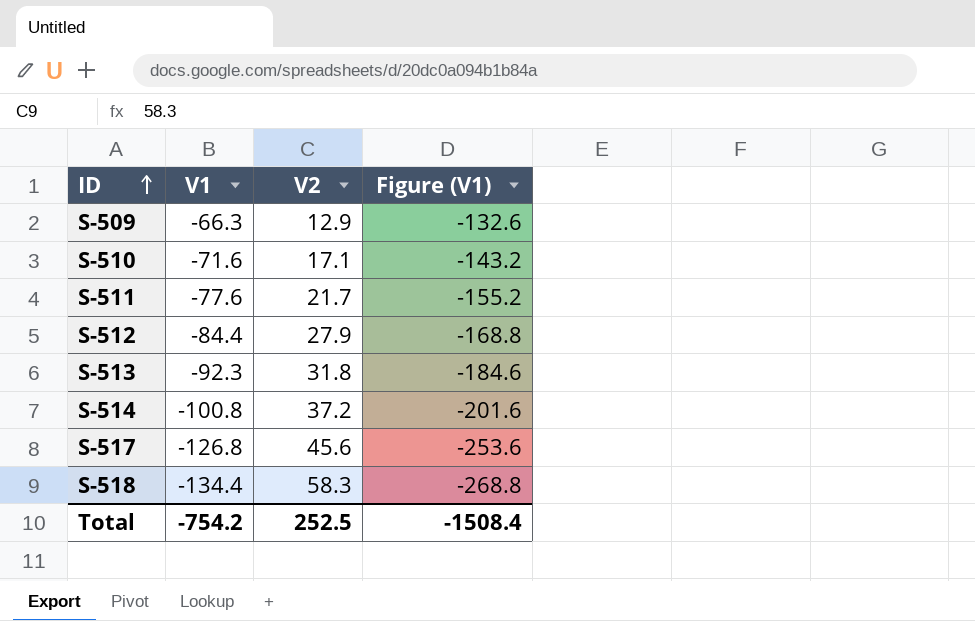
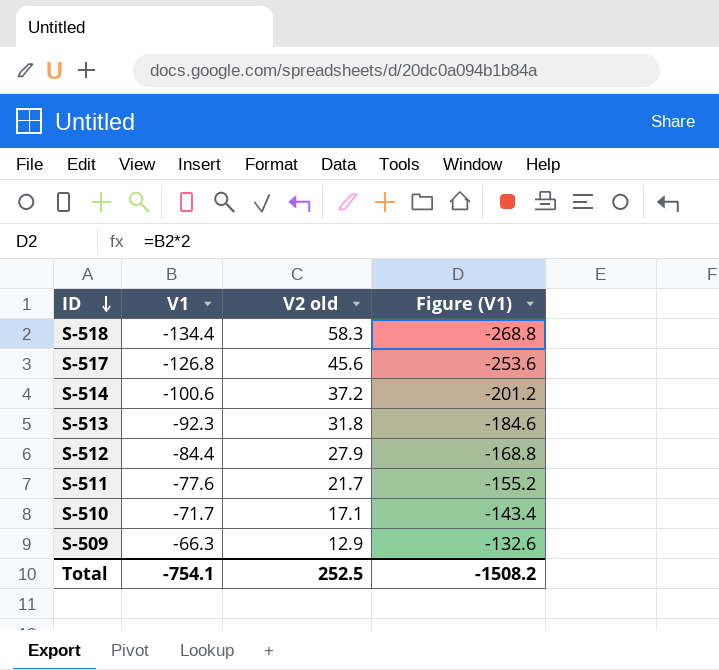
row order: ID ascending -> ID descending
column name: V2 -> V2 old
S-514 | V1: -100.8 -> -100.6
S-514 | Figure (V1): -201.6 -> -201.2
S-510 | V1: -71.6 -> -71.7
S-510 | Figure (V1): -143.2 -> -143.4
Total | V1: -754.2 -> -754.1
Total | Figure (V1): -1508.4 -> -1508.2

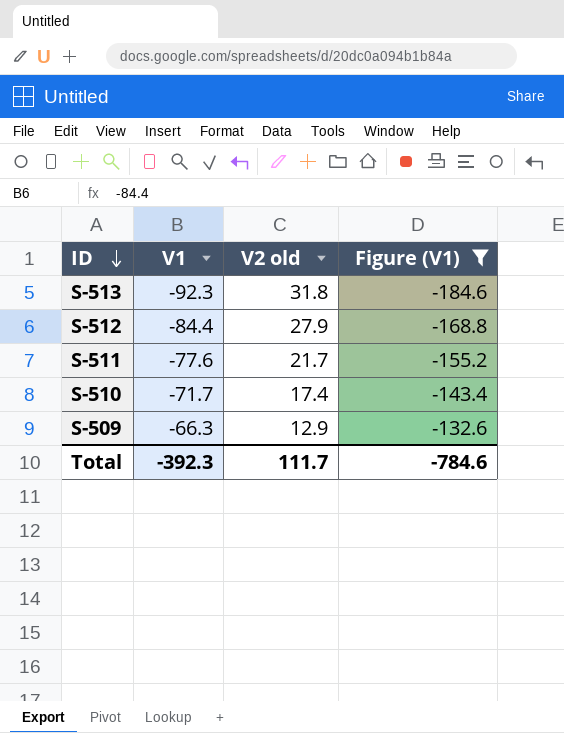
filter: none -> Figure (V1) >= -184.6
S-510 | V2 old: 17.1 -> 17.4
Total | V1: -754.1 -> -392.3
Total | V2 old: 252.5 -> 111.7
Total | Figure (V1): -1508.2 -> -784.6

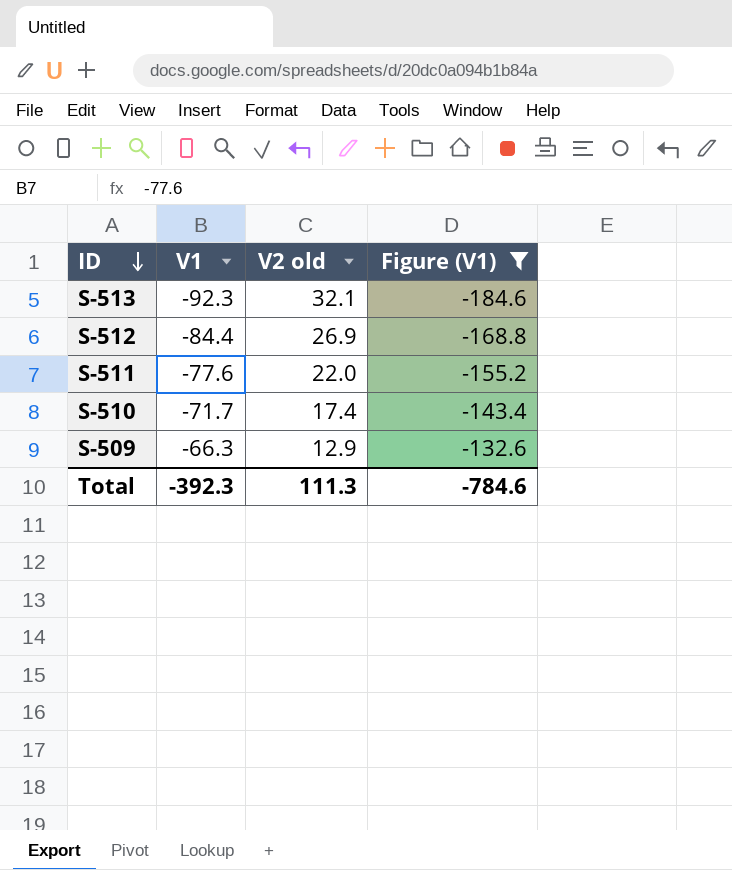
S-513 | V2 old: 31.8 -> 32.1
S-512 | V2 old: 27.9 -> 26.9
S-511 | V2 old: 21.7 -> 22.0
Total | V2 old: 111.7 -> 111.3

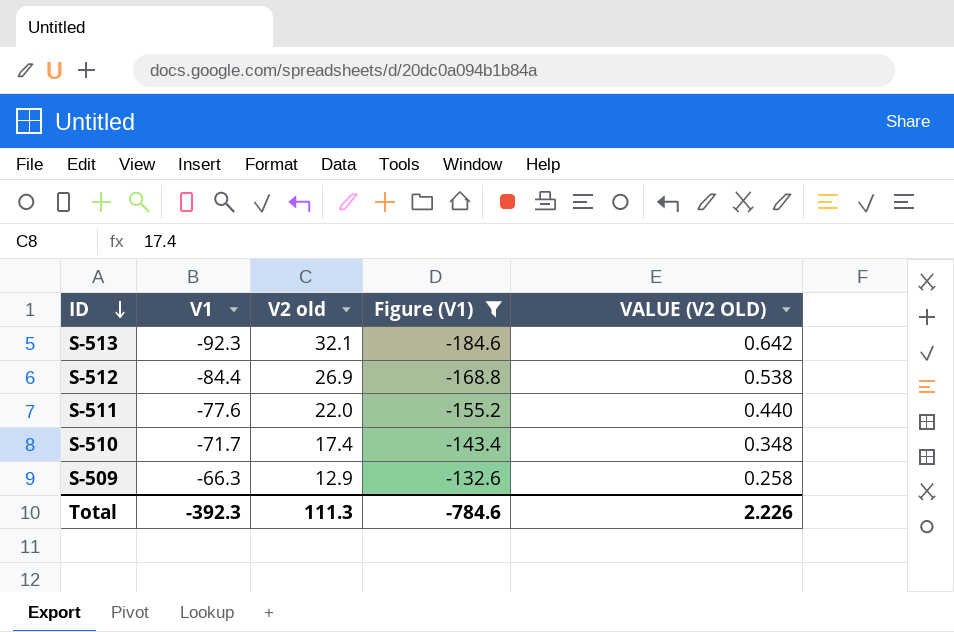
column VALUE (V2 OLD) | formula: none -> [V2 old] * 0.02

